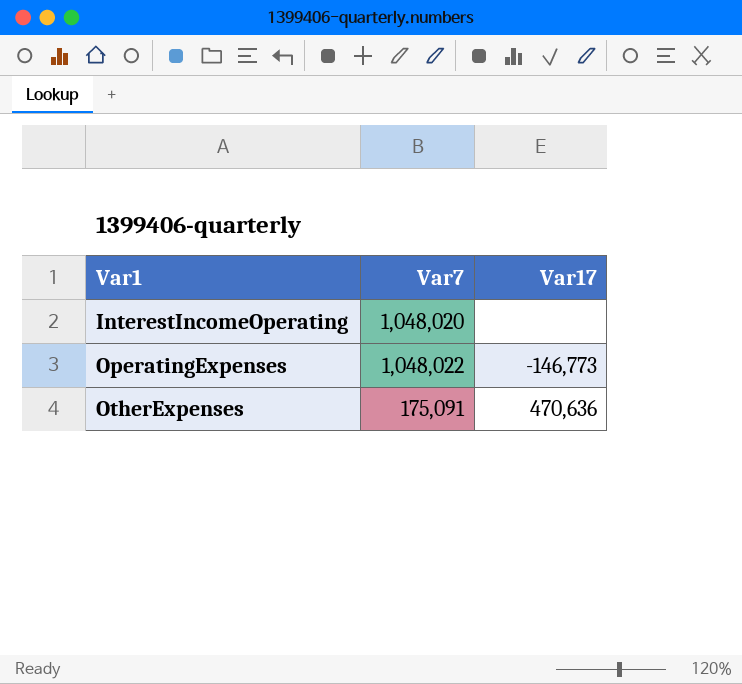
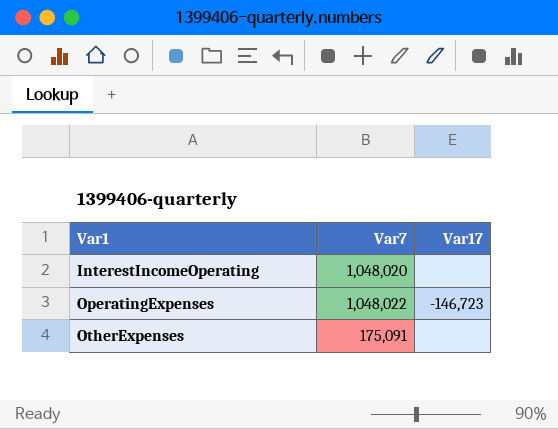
OperatingExpenses | Var17: -146,773 -> -146,723
OtherExpenses | Var17: 470,636 -> none

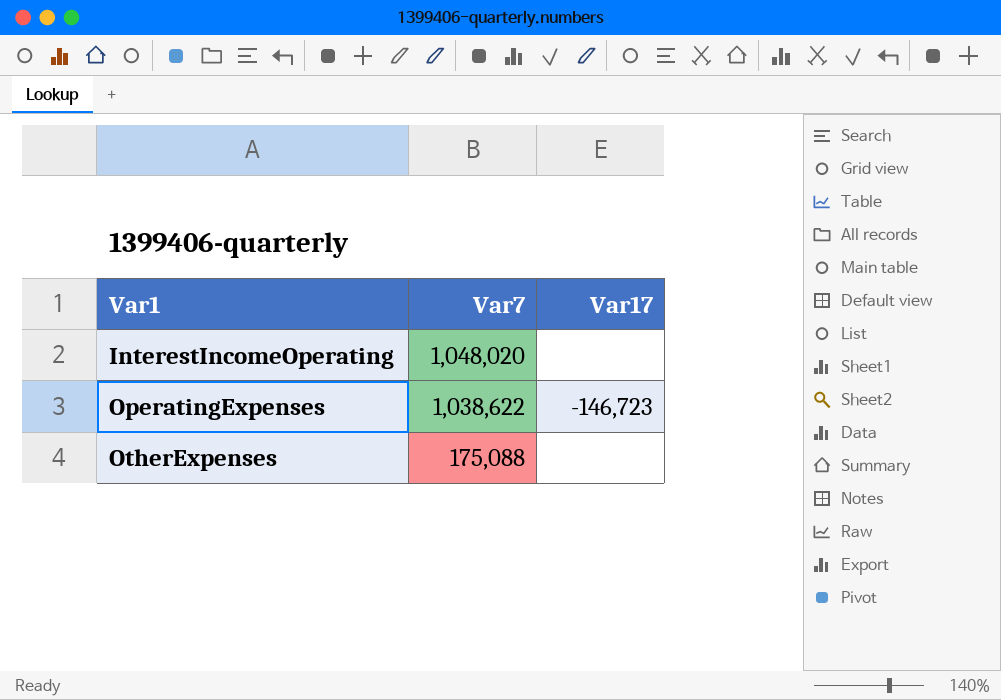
OperatingExpenses | Var7: 1,048,022 -> 1,038,622
OtherExpenses | Var7: 175,091 -> 175,088

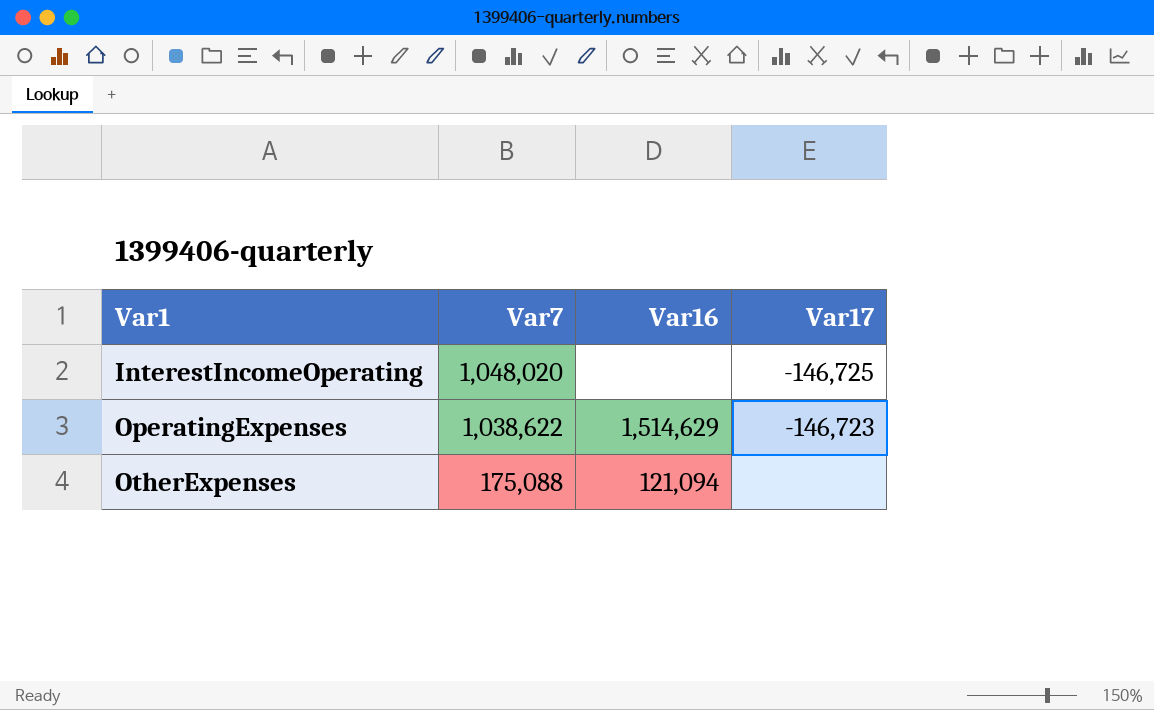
column Var16 | position: none -> 3
InterestIncomeOperating | Var17: none -> -146,725

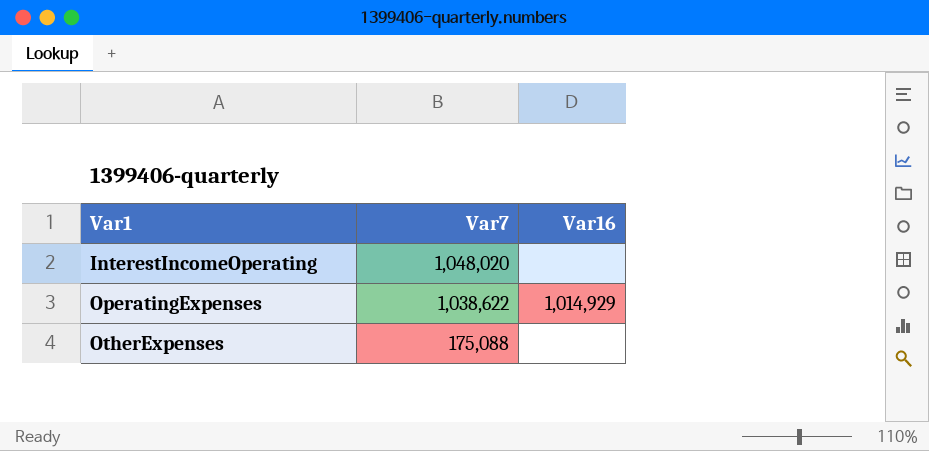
column Var17 | position: 4 -> none
OperatingExpenses | Var16: 1,514,629 -> 1,014,929
OtherExpenses | Var16: 121,094 -> none

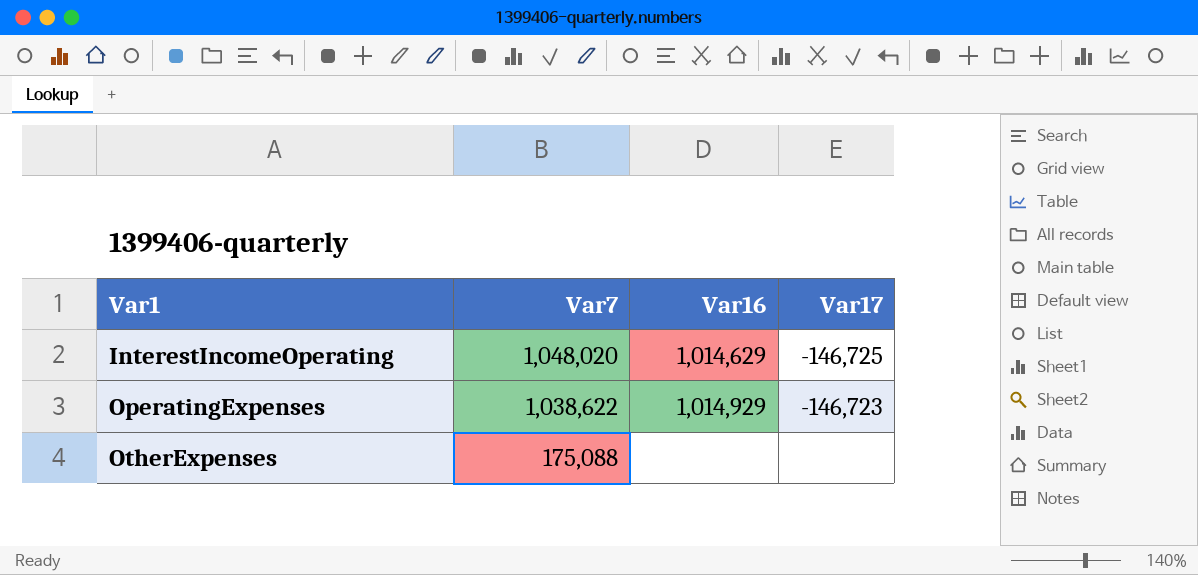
column Var17 | position: none -> 4
InterestIncomeOperating | Var16: none -> 1,014,629

